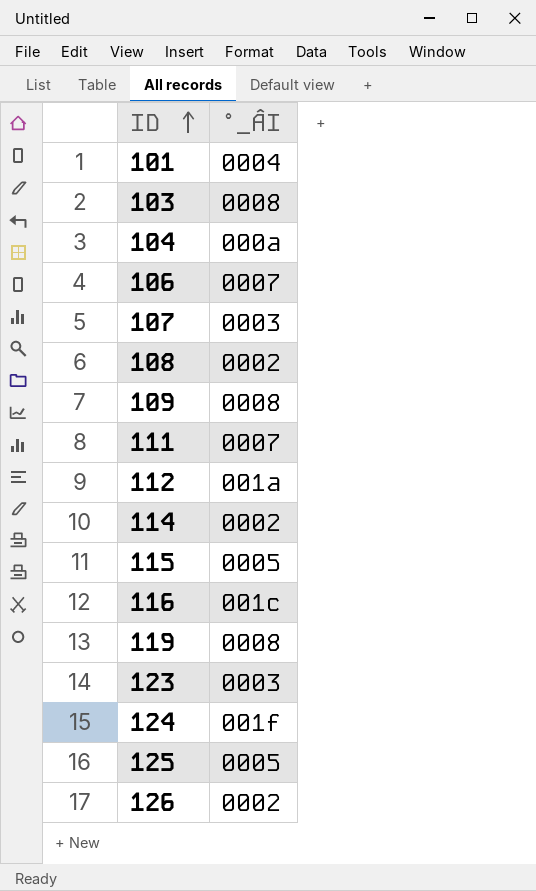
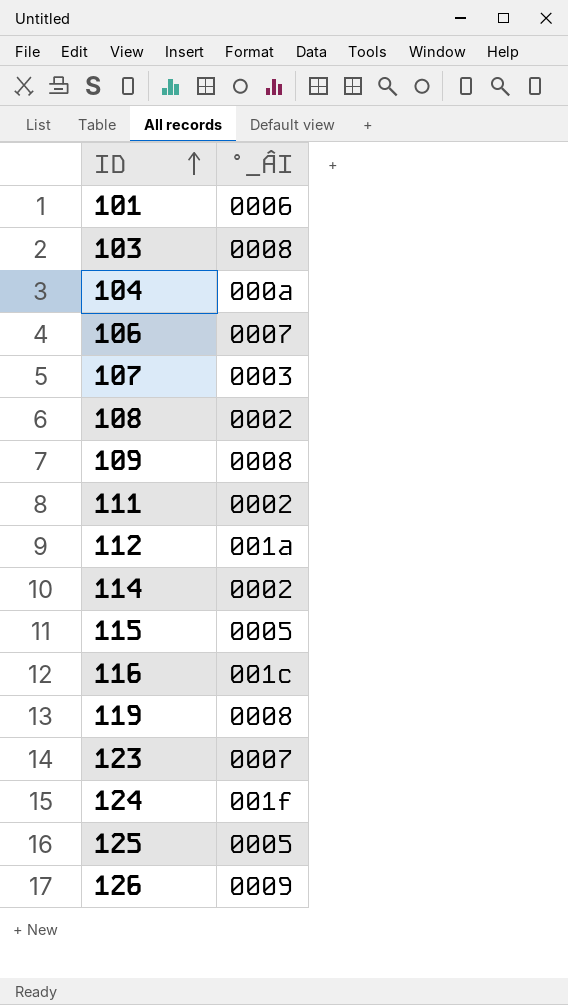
101 | °_ÂI: 0004 -> 0006
111 | °_ÂI: 0007 -> 0002
123 | °_ÂI: 0003 -> 0007
126 | °_ÂI: 0002 -> 0009

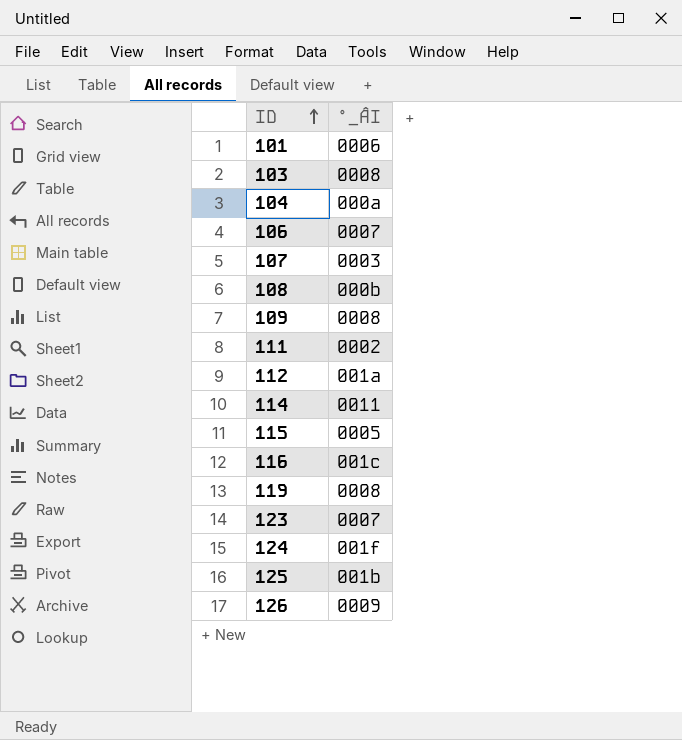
108 | °_ÂI: 0002 -> 000b
114 | °_ÂI: 0002 -> 0011
125 | °_ÂI: 0005 -> 001b

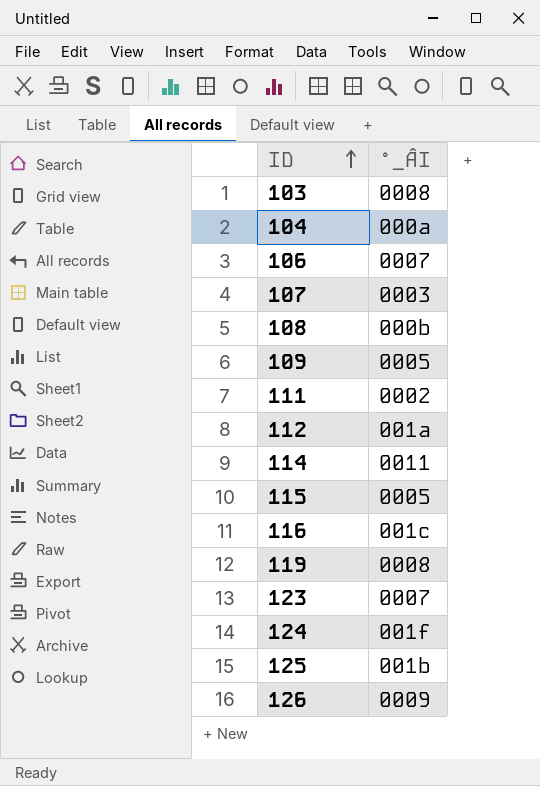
row 101: 0006 -> none
109 | °_ÂI: 0008 -> 0005

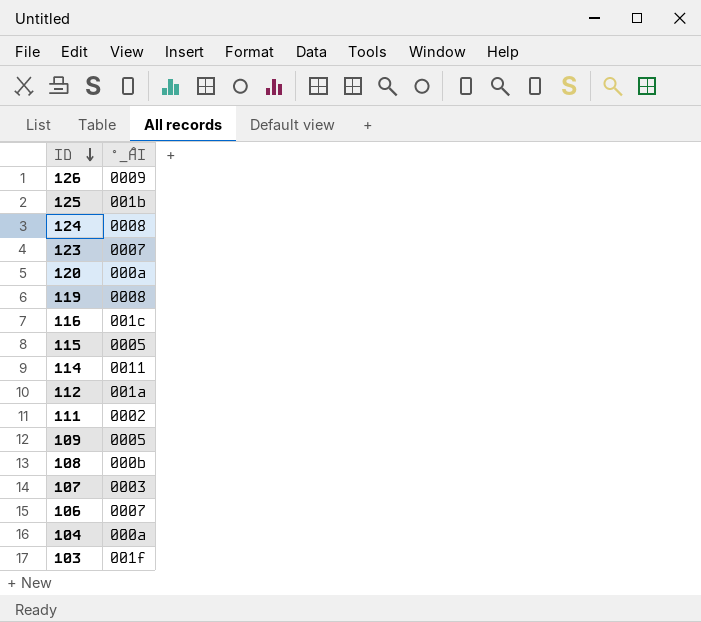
row order: ID ascending -> ID descending
124 | °_ÂI: 001f -> 0008
row 120: none -> 000a
103 | °_ÂI: 0008 -> 001f

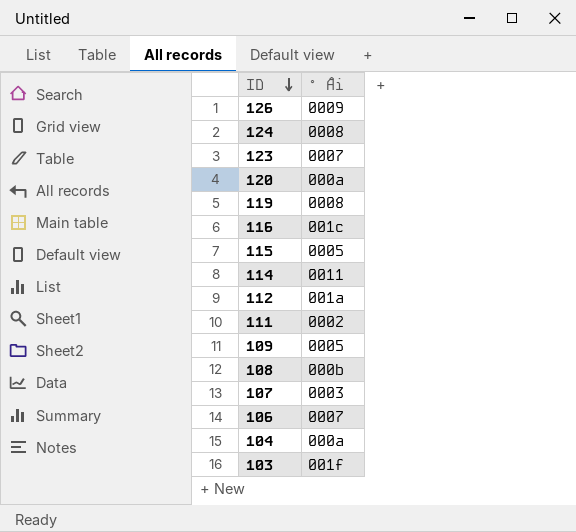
column name: °_ÂI -> ° Âi
row 125: 001b -> none

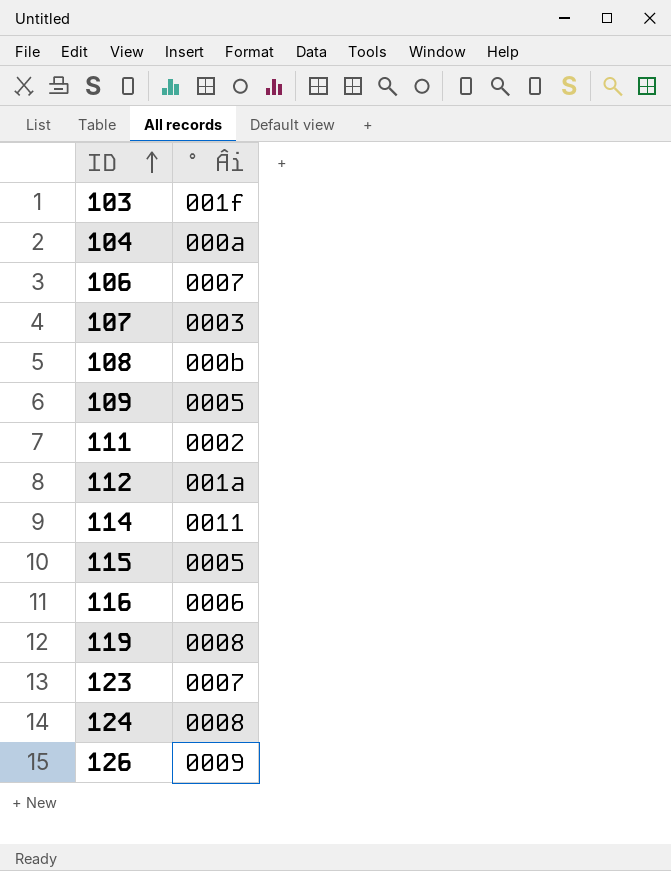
row order: ID descending -> ID ascending
row 120: 000a -> none
116 | ° Âi: 001c -> 0006

